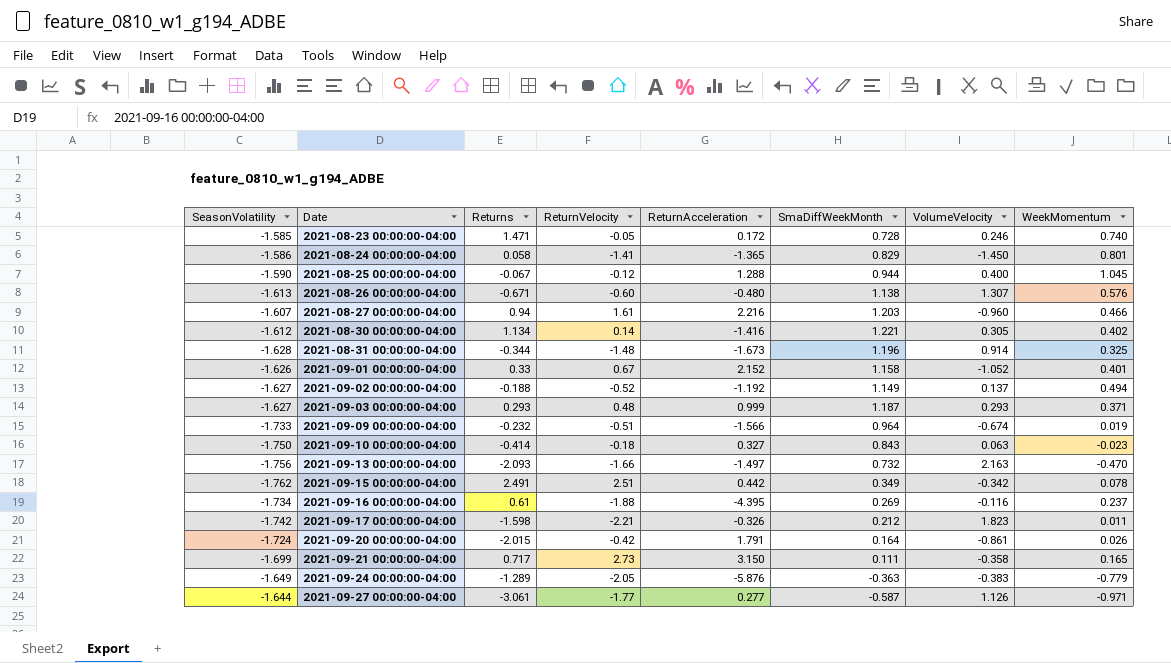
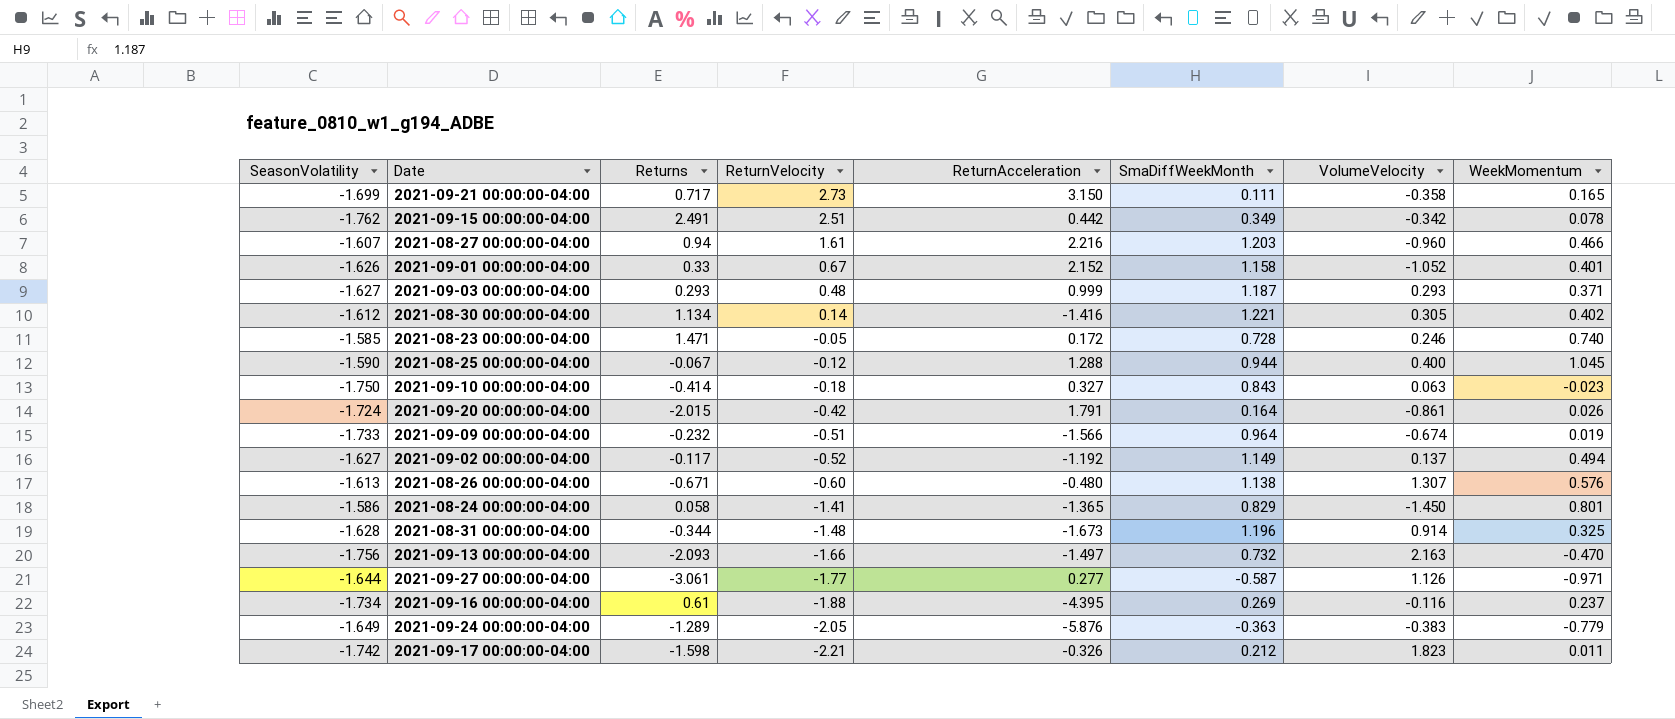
row order: Date ascending -> ReturnVelocity descending
2021-09-02 00:00:00-04:00 | Returns: -0.188 -> -0.117

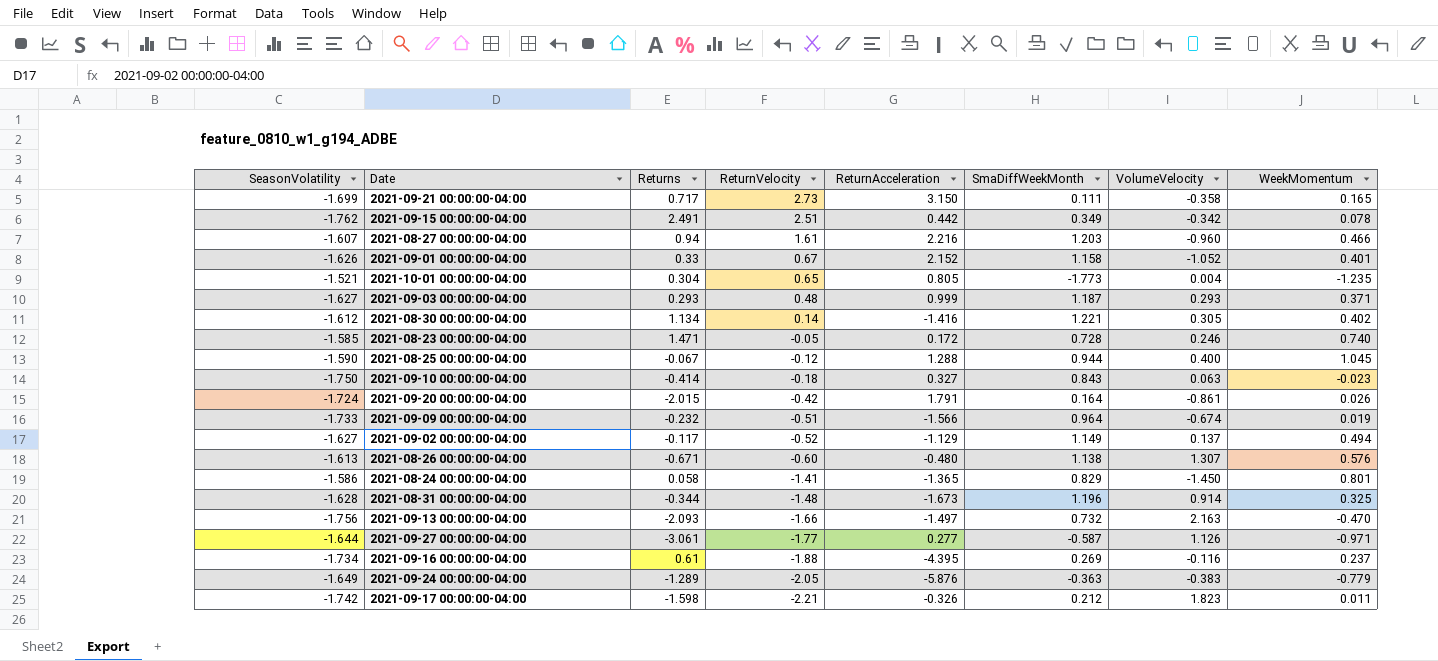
row 2021-10-01 00:00:00-04:00: none -> -1.521 | 0.304 | 0.65 | 0.805 | -1.773 | 0.004 | -1.235
2021-09-02 00:00:00-04:00 | ReturnAcceleration: -1.192 -> -1.129

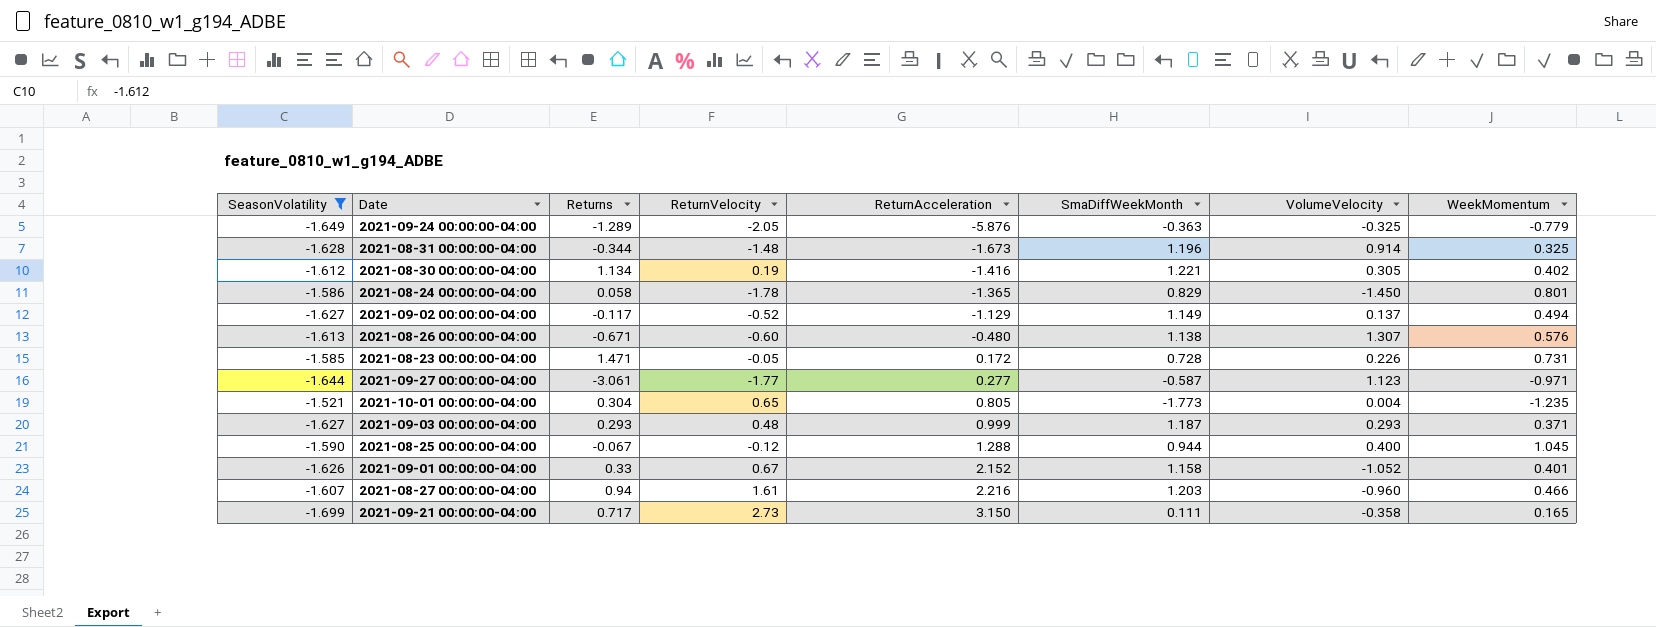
filter: none -> SeasonVolatility >= -1.699
row order: ReturnVelocity descending -> ReturnAcceleration ascending
2021-09-24 00:00:00-04:00 | VolumeVelocity: -0.383 -> -0.325
2021-08-30 00:00:00-04:00 | ReturnVelocity: 0.14 -> 0.19
2021-08-24 00:00:00-04:00 | ReturnVelocity: -1.41 -> -1.78
2021-08-23 00:00:00-04:00 | VolumeVelocity: 0.246 -> 0.226
2021-08-23 00:00:00-04:00 | WeekMomentum: 0.740 -> 0.731
2021-09-27 00:00:00-04:00 | VolumeVelocity: 1.126 -> 1.123

